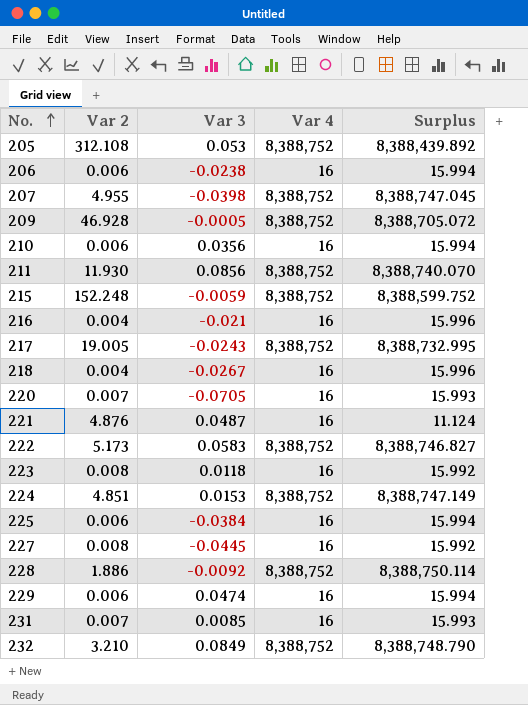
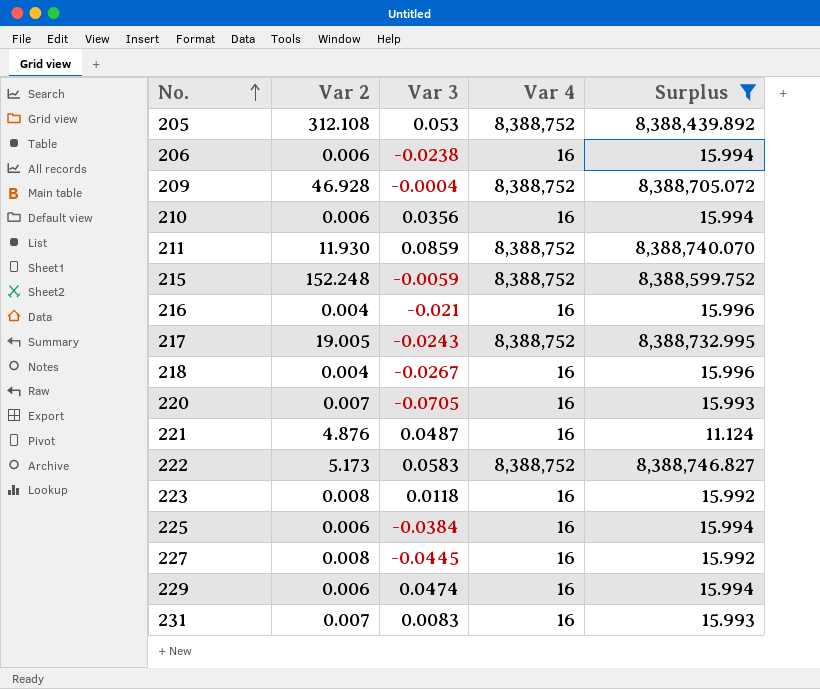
filter: none -> Surplus <= 8,388,746.827
209 | Var 3: -0.0005 -> -0.0004
211 | Var 3: 0.0856 -> 0.0859
231 | Var 3: 0.0085 -> 0.0083

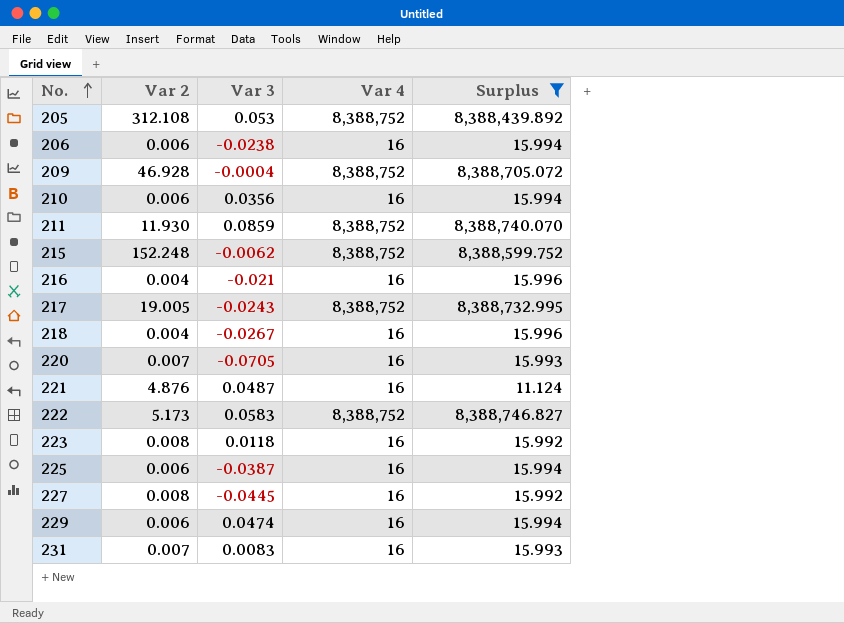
215 | Var 3: -0.0059 -> -0.0062
225 | Var 3: -0.0384 -> -0.0387

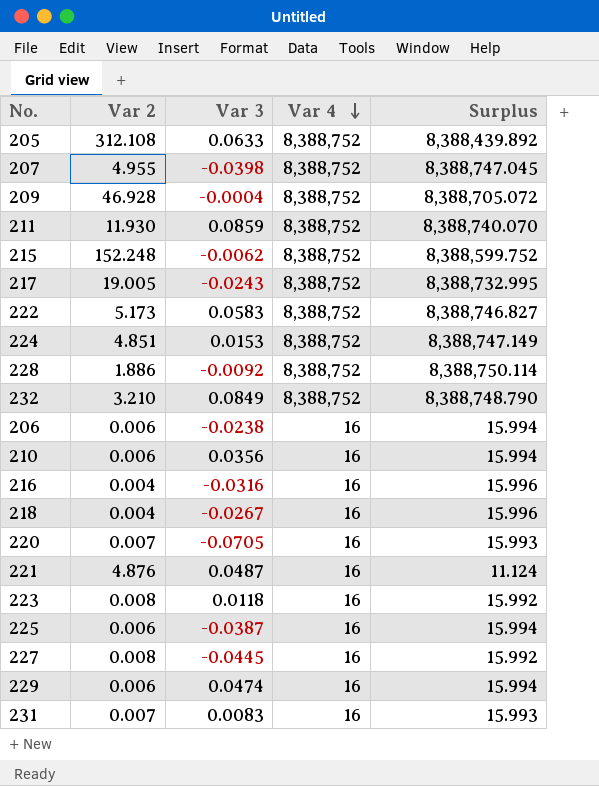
filter: Surplus <= 8,388,746.827 -> none
row order: No. ascending -> Var 4 descending
205 | Var 3: 0.053 -> 0.0633
216 | Var 3: -0.021 -> -0.0316

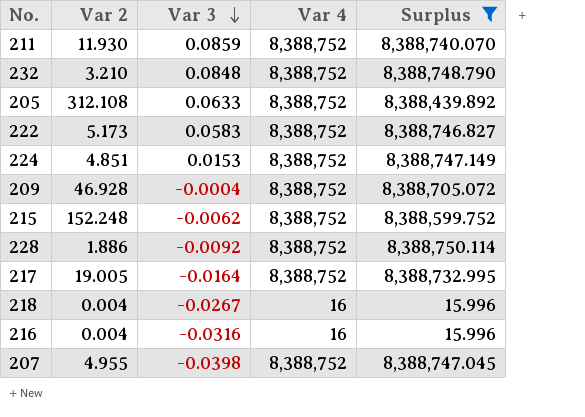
filter: none -> Surplus >= 15.996
row order: Var 4 descending -> Var 3 descending
232 | Var 3: 0.0849 -> 0.0848
217 | Var 3: -0.0243 -> -0.0164

